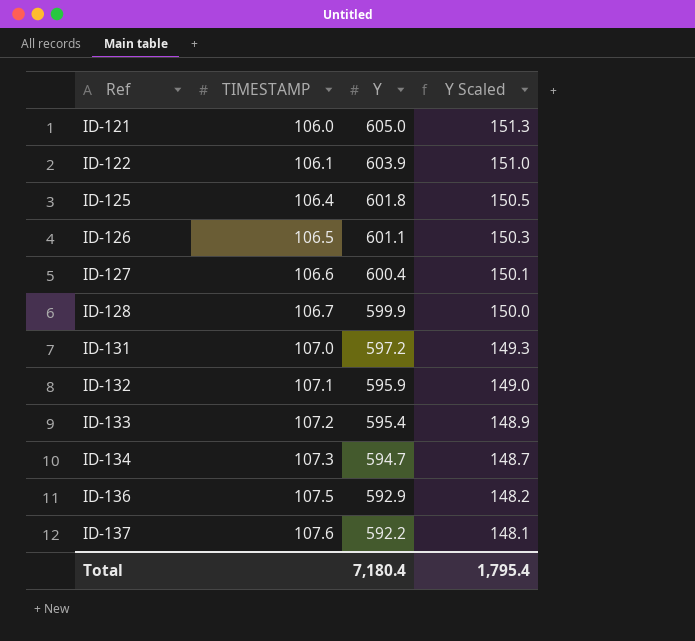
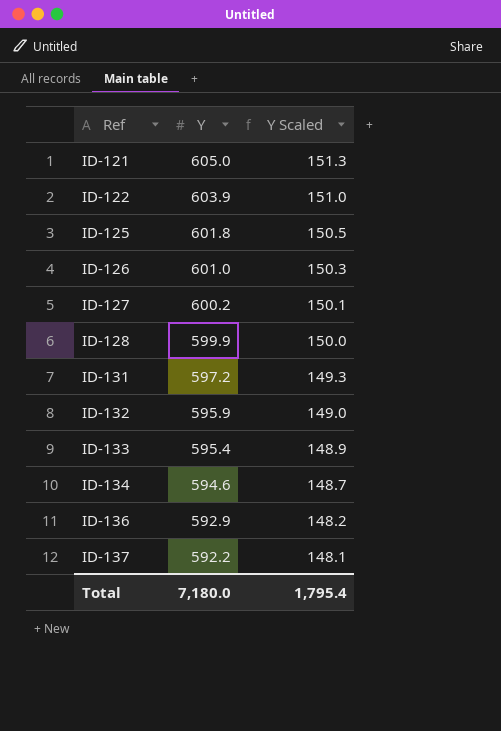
column TIMESTAMP | position: 2 -> none
ID-126 | Y: 601.1 -> 601.0
ID-127 | Y: 600.4 -> 600.2
ID-134 | Y: 594.7 -> 594.6
Total | Y: 7,180.4 -> 7,180.0

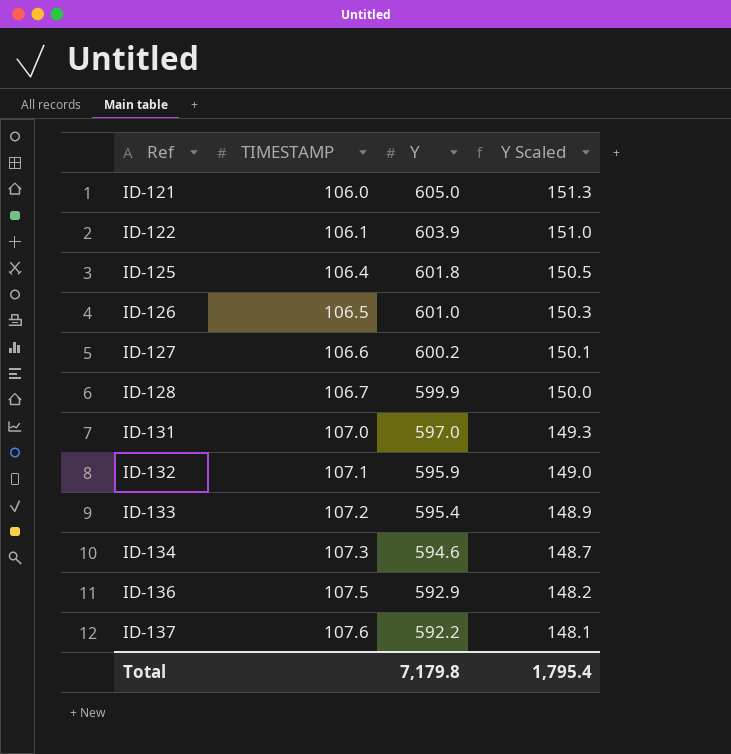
column TIMESTAMP | position: none -> 2
ID-131 | Y: 597.2 -> 597.0
Total | Y: 7,180.0 -> 7,179.8

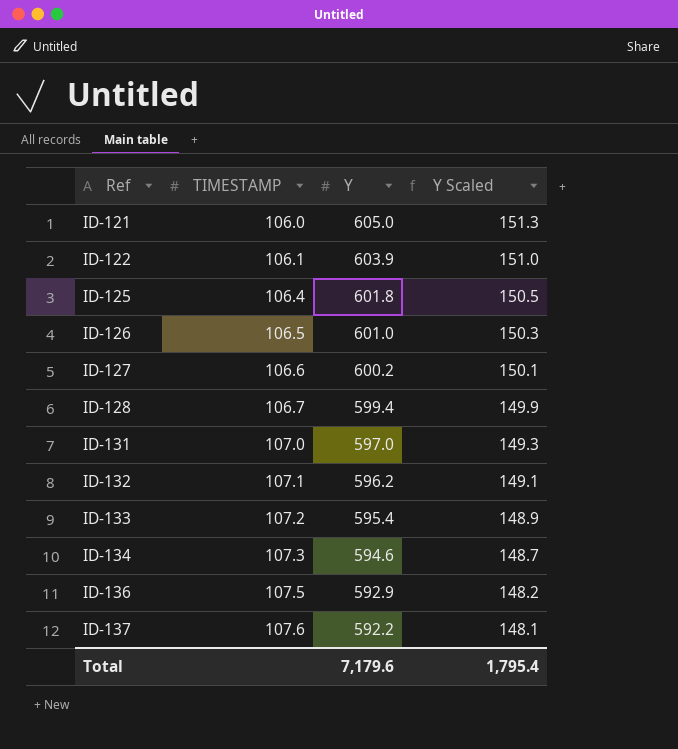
ID-128 | Y: 599.9 -> 599.4
ID-128 | Y Scaled: 150.0 -> 149.9
ID-132 | Y: 595.9 -> 596.2
ID-132 | Y Scaled: 149.0 -> 149.1
Total | Y: 7,179.8 -> 7,179.6

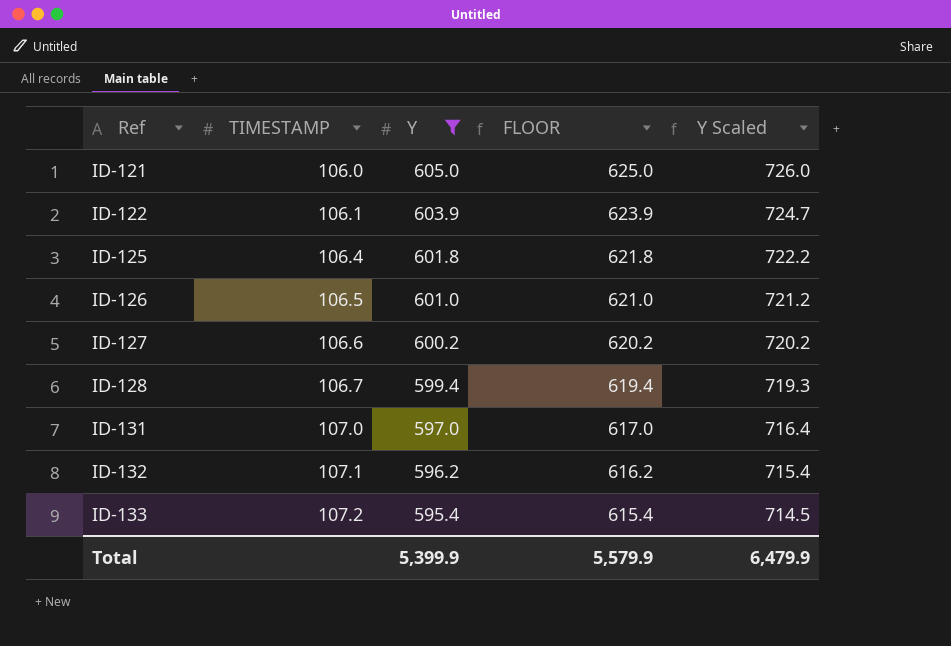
filter: none -> Y >= 595.4
column FLOOR | formula: none -> [Y] + 20
column Y Scaled | formula: [Y] * 0.25 -> [Y] * 1.2
Total | Y: 7,179.6 -> 5,399.9
Total | Y Scaled: 1,795.4 -> 6,479.9

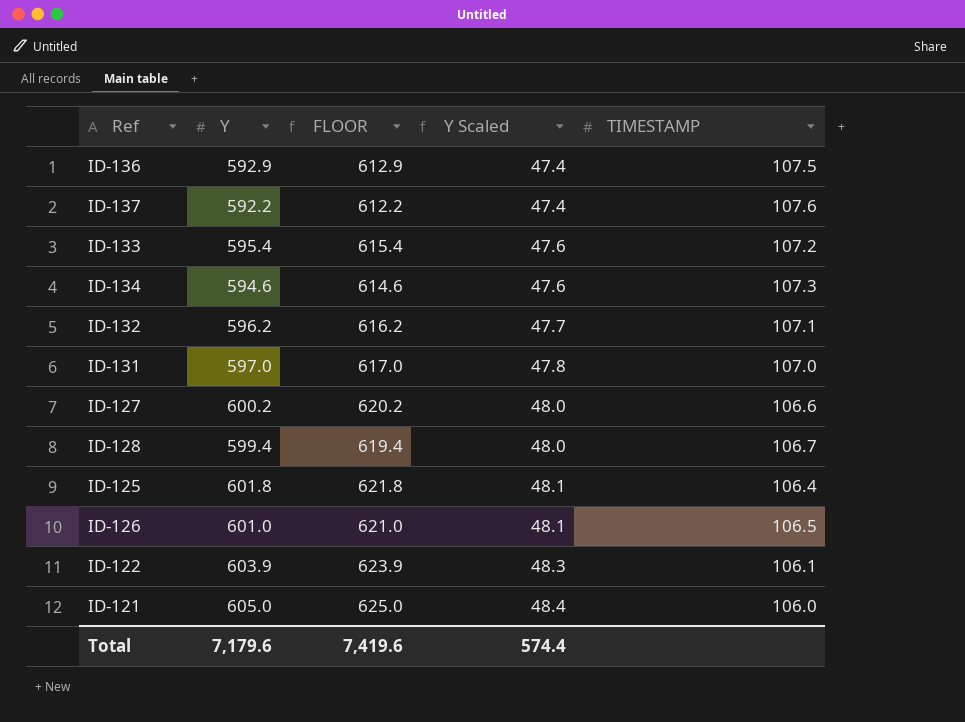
filter: Y >= 595.4 -> none
row order: Ref ascending -> Y Scaled ascending
column Y Scaled | formula: [Y] * 1.2 -> [Y] * 0.08
column TIMESTAMP | position: 2 -> 5
Total | Y: 5,399.9 -> 7,179.6
Total | FLOOR: 5,579.9 -> 7,419.6
Total | Y Scaled: 6,479.9 -> 574.4

